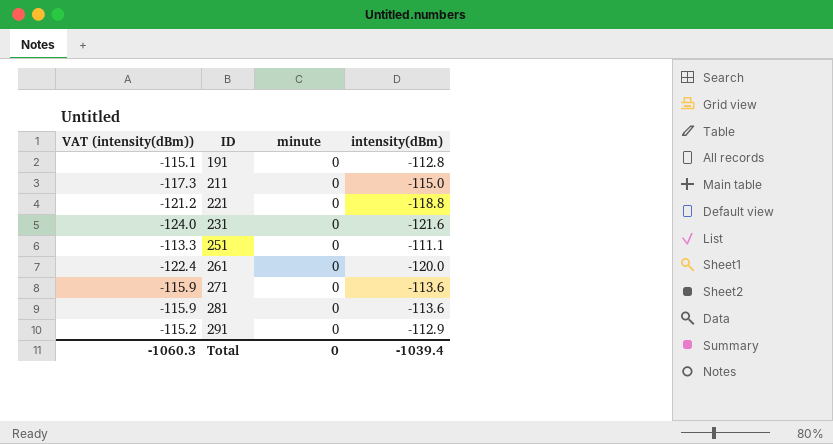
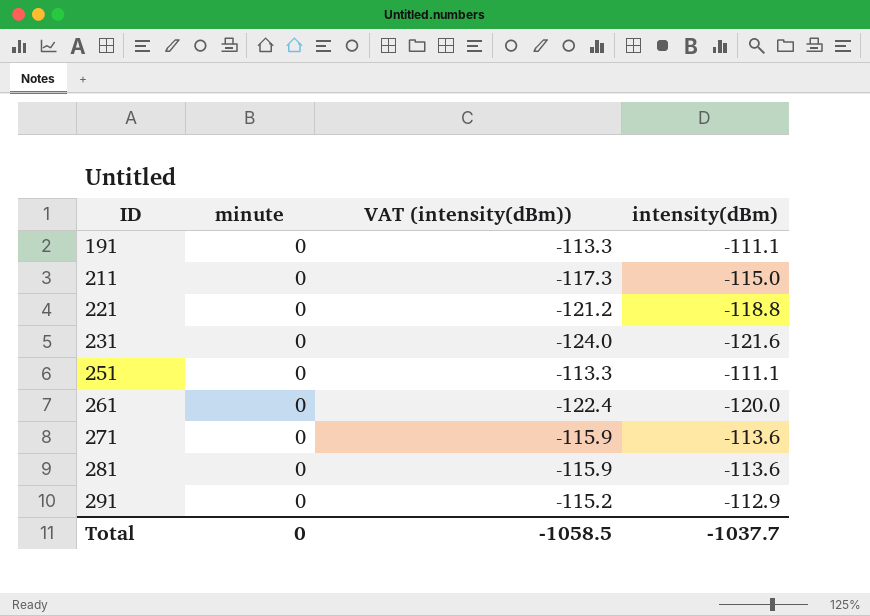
column VAT (intensity(dBm)) | position: 1 -> 3
191 | VAT (intensity(dBm)): -115.1 -> -113.3
191 | intensity(dBm): -112.8 -> -111.1
Total | VAT (intensity(dBm)): -1060.3 -> -1058.5
Total | intensity(dBm): -1039.4 -> -1037.7

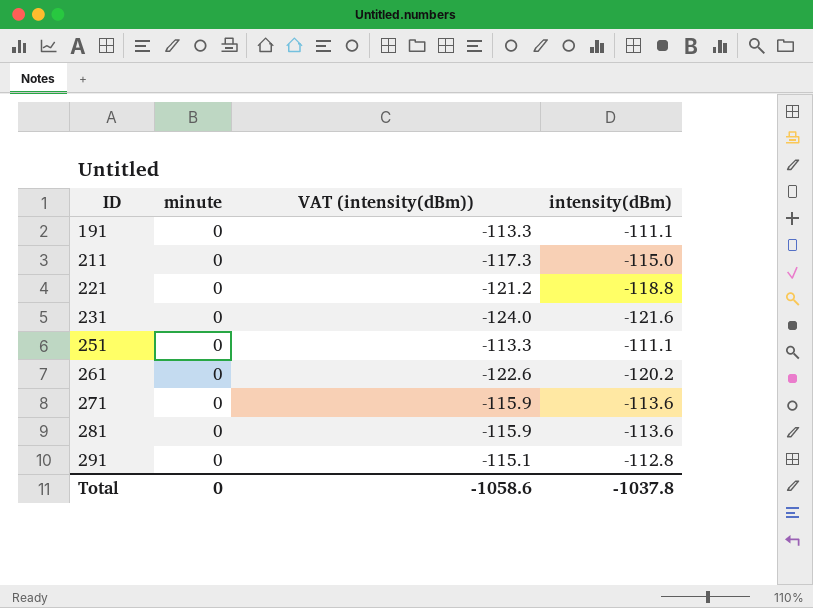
261 | VAT (intensity(dBm)): -122.4 -> -122.6
261 | intensity(dBm): -120.0 -> -120.2
291 | VAT (intensity(dBm)): -115.2 -> -115.1
291 | intensity(dBm): -112.9 -> -112.8
Total | VAT (intensity(dBm)): -1058.5 -> -1058.6
Total | intensity(dBm): -1037.7 -> -1037.8

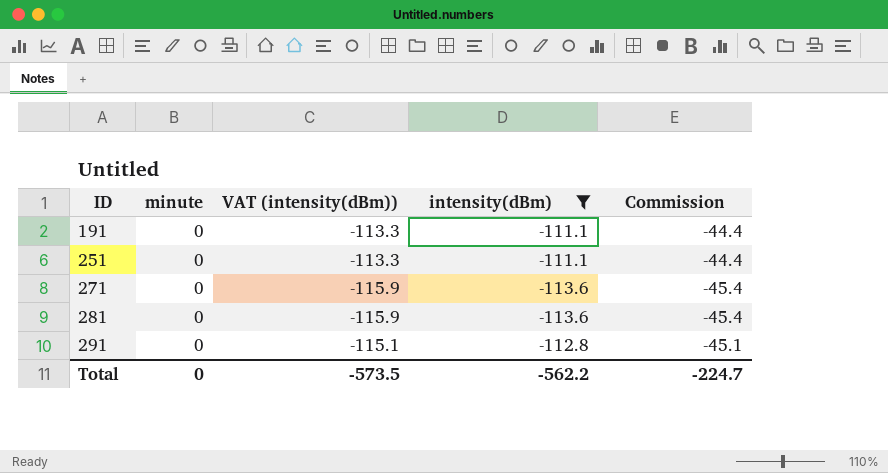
filter: none -> intensity(dBm) >= -113.6
column Commission | formula: none -> [intensity(dBm)] * 0.4
Total | VAT (intensity(dBm)): -1058.6 -> -573.5
Total | intensity(dBm): -1037.8 -> -562.2

